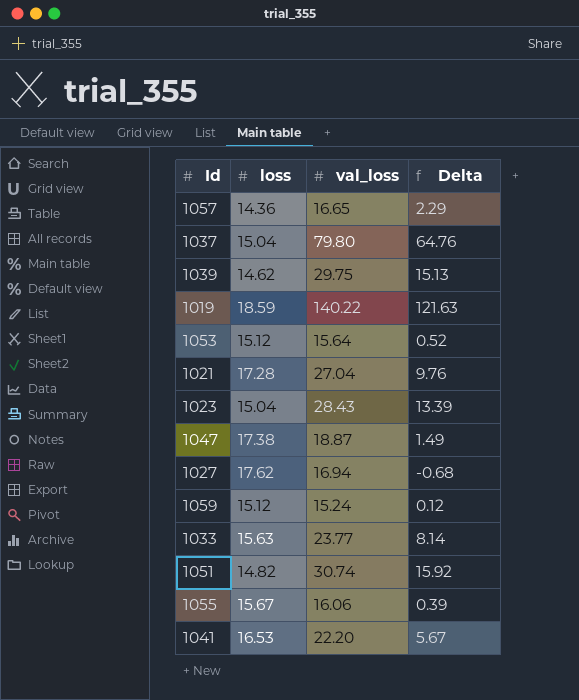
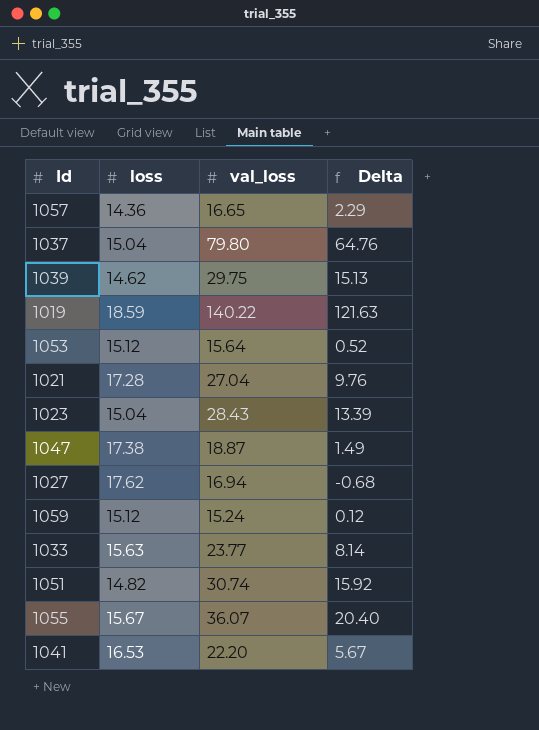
1055 | val_loss: 16.06 -> 36.07
1055 | Delta: 0.39 -> 20.40

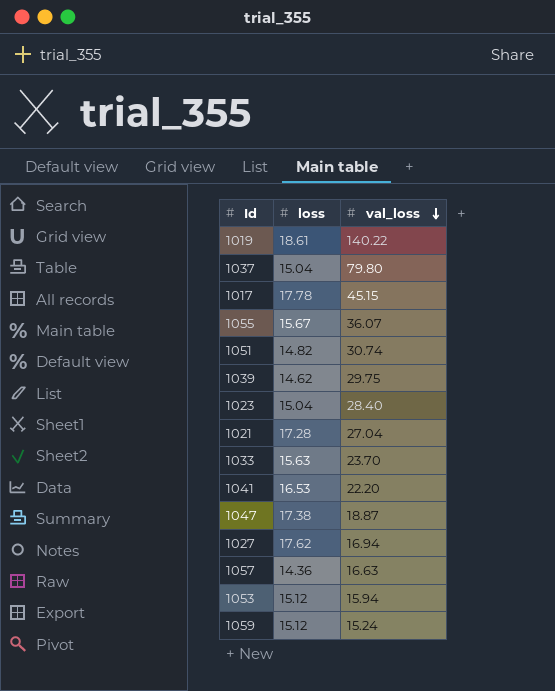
row order: none -> val_loss descending
column Delta | formula: [val_loss] - [loss] -> none
1019 | loss: 18.59 -> 18.61
row 1017: none -> 17.78 | 45.15
1023 | val_loss: 28.43 -> 28.40
1033 | val_loss: 23.77 -> 23.70
1057 | val_loss: 16.65 -> 16.63
1053 | val_loss: 15.64 -> 15.94

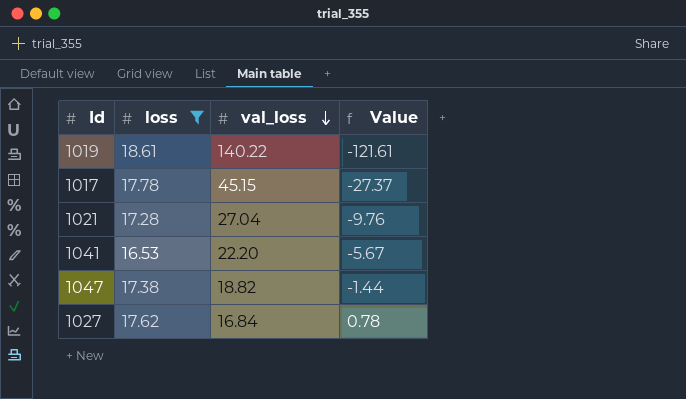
filter: none -> loss >= 16.53
column Value | formula: none -> [loss] - [val_loss]
1047 | val_loss: 18.87 -> 18.82
1027 | val_loss: 16.94 -> 16.84

